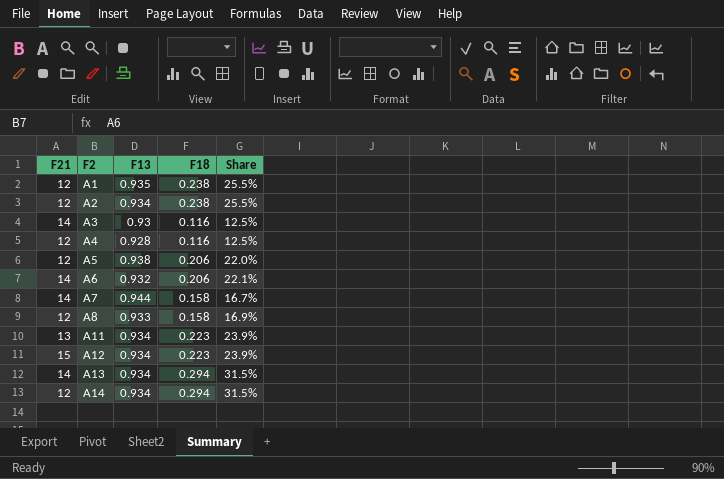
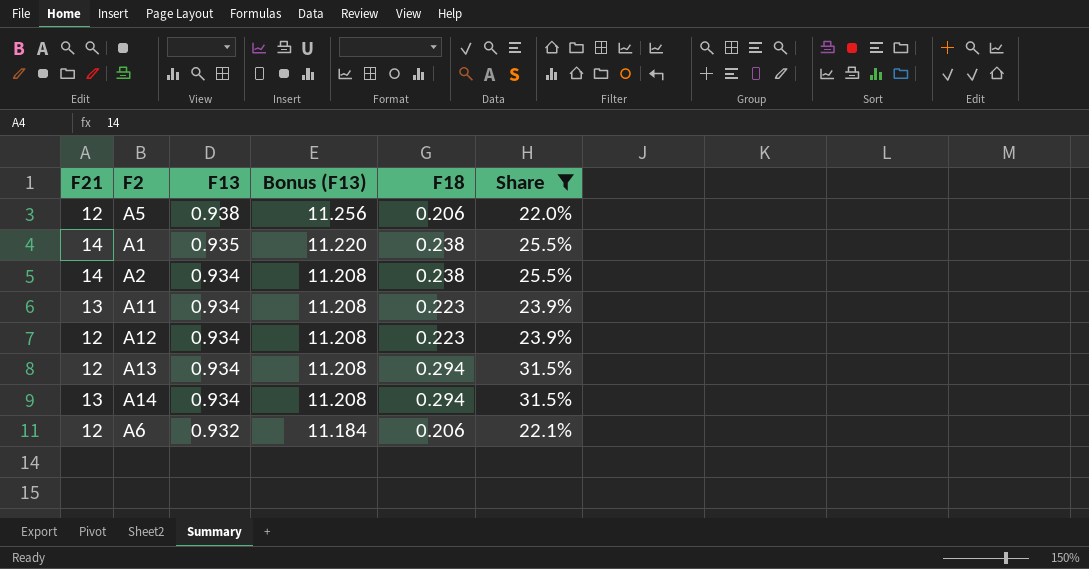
filter: none -> Share >= 22.0%
row order: F2 ascending -> F13 descending
column Bonus (F13) | formula: none -> [F13] * 12
A1 | F21: 12 -> 14
A2 | F21: 12 -> 14
A12 | F21: 15 -> 12
A13 | F21: 14 -> 12
A14 | F21: 12 -> 13
A6 | F21: 14 -> 12

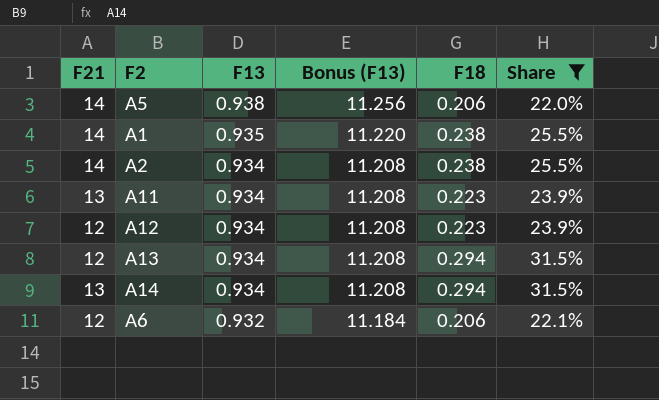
A5 | F21: 12 -> 14

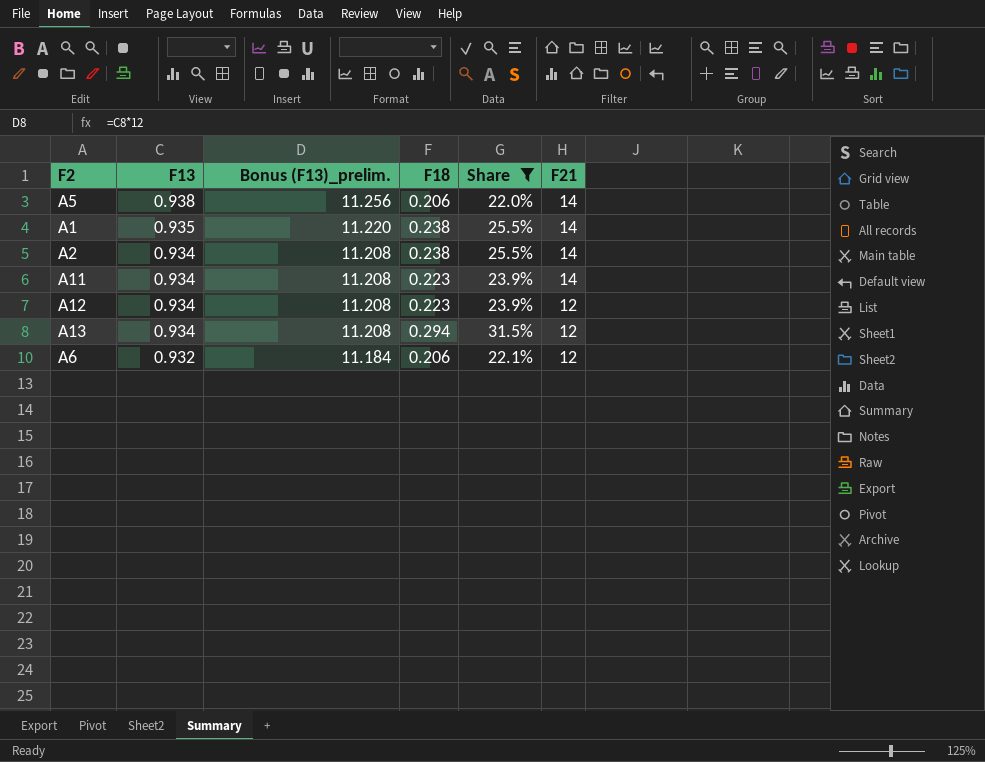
column name: Bonus (F13) -> Bonus (F13)_prelim.
column F21 | position: 1 -> 6
row A14: 13 | 0.934 | 11.208 | 0.294 | 31.5% -> none
A11 | F21: 13 -> 14

